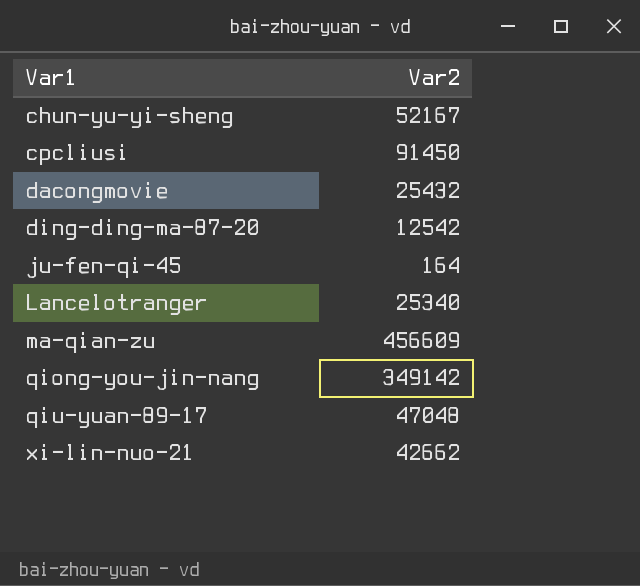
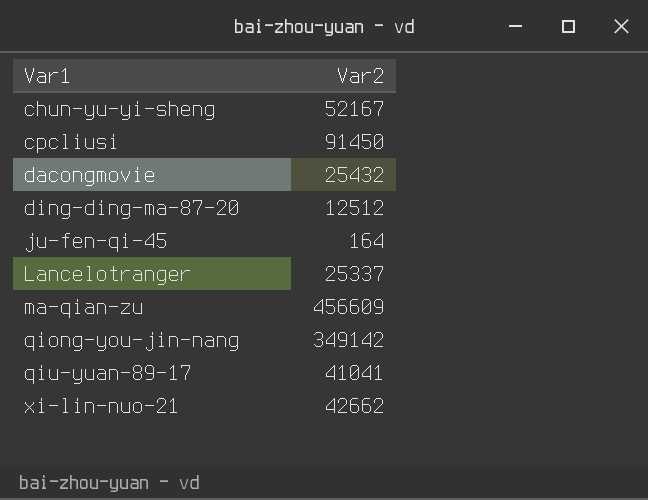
ding-ding-ma-87-20 | Var2: 12542 -> 12512
Lancelotranger | Var2: 25340 -> 25337
qiu-yuan-89-17 | Var2: 47048 -> 41041

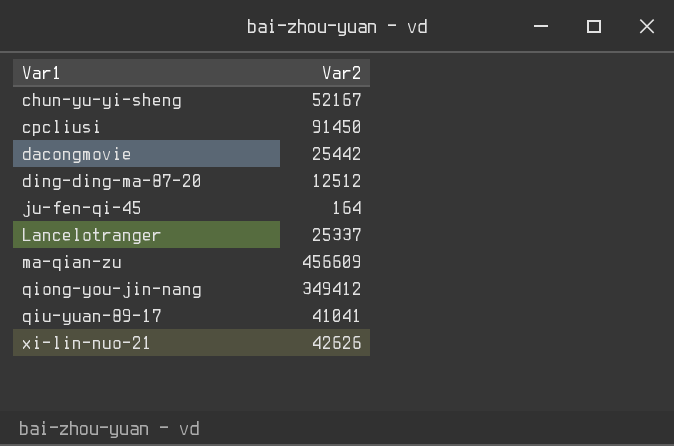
dacongmovie | Var2: 25432 -> 25442
qiong-you-jin-nang | Var2: 349142 -> 349412
xi-lin-nuo-21 | Var2: 42662 -> 42626

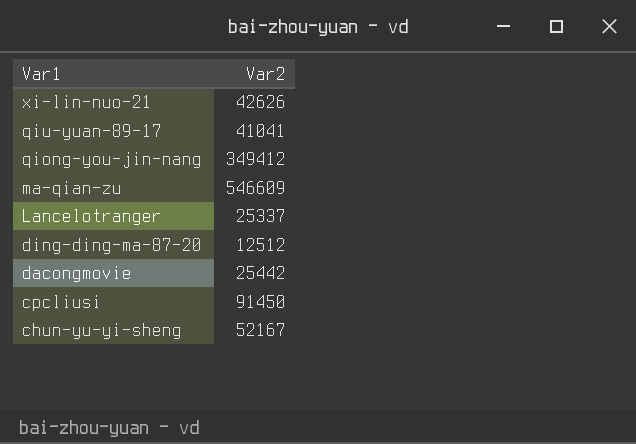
row order: Var1 ascending -> Var1 descending
row ju-fen-qi-45: 164 -> none
ma-qian-zu | Var2: 456609 -> 546609

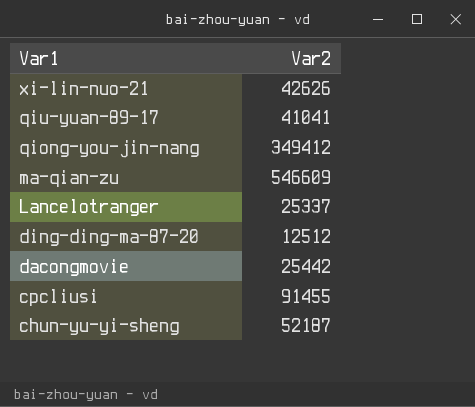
cpcliusi | Var2: 91450 -> 91455
chun-yu-yi-sheng | Var2: 52167 -> 52187

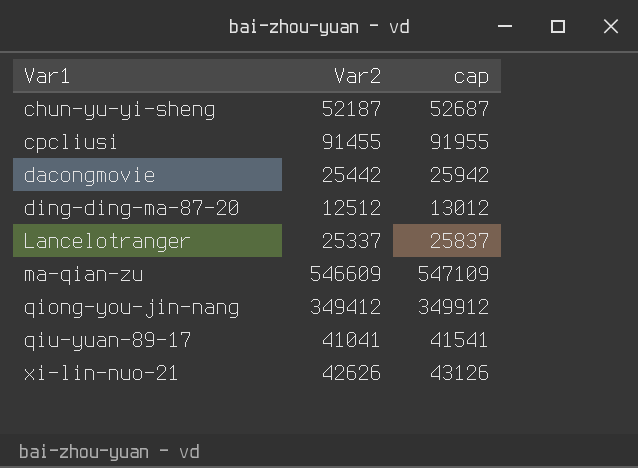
row order: Var1 descending -> Var1 ascending
column cap | formula: none -> [Var2] + 500

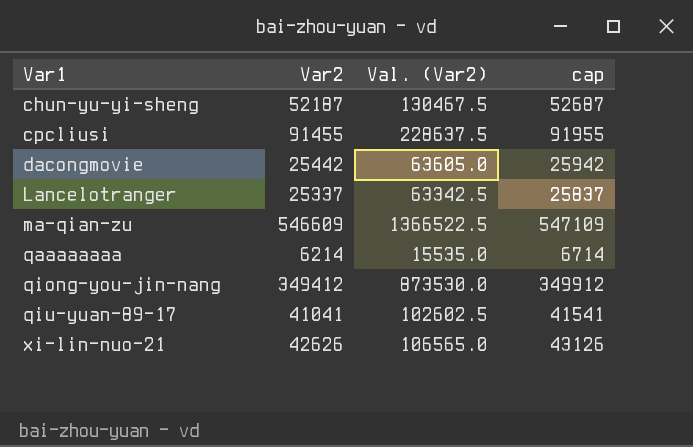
column Val. (Var2) | formula: none -> [Var2] * 2.5
row ding-ding-ma-87-20: 12512 | 13012 -> none
row qaaaaaaaa: none -> 6214 | 15535.0 | 6714

